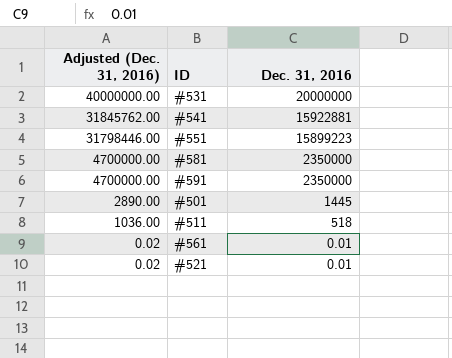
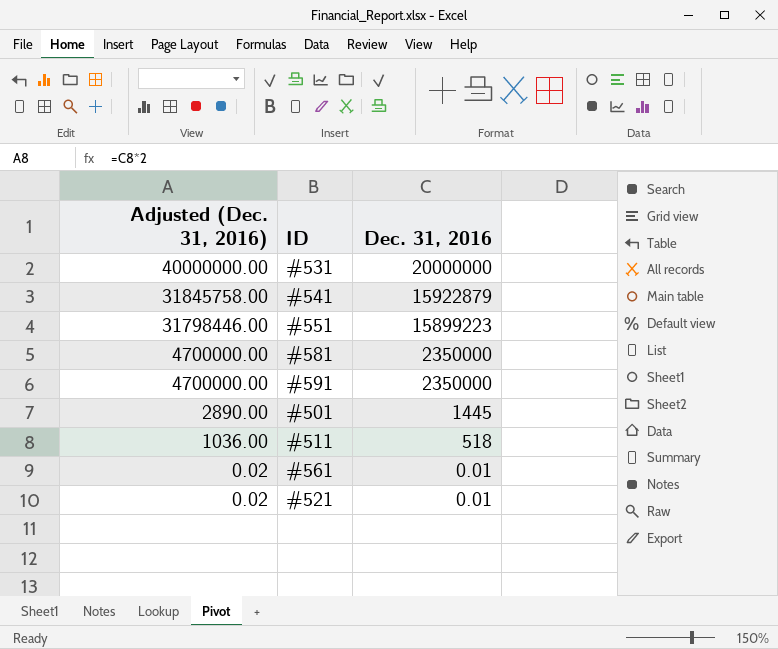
#541 | Adjusted (Dec. 31, 2016): 31845762.00 -> 31845758.00
#541 | Dec. 31, 2016: 15922881 -> 15922879

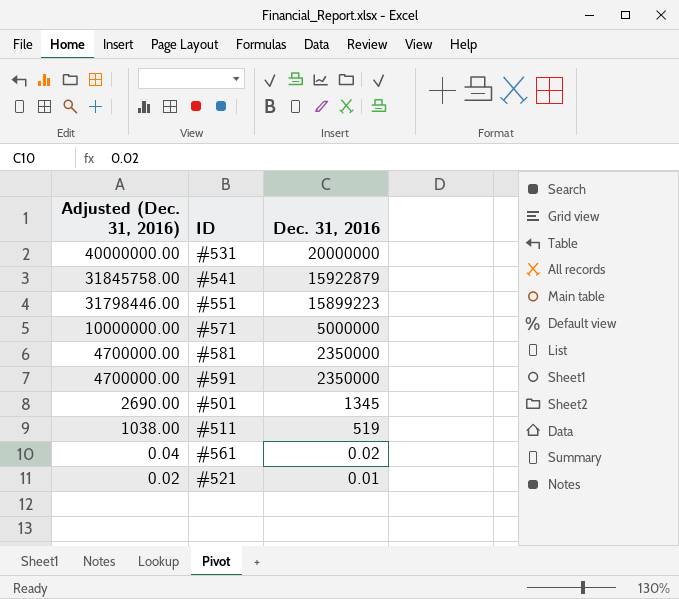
row #571: none -> 10000000.00 | 5000000
#501 | Adjusted (Dec. 31, 2016): 2890.00 -> 2690.00
#501 | Dec. 31, 2016: 1445 -> 1345
#511 | Adjusted (Dec. 31, 2016): 1036.00 -> 1038.00
#511 | Dec. 31, 2016: 518 -> 519
#561 | Adjusted (Dec. 31, 2016): 0.02 -> 0.04
#561 | Dec. 31, 2016: 0.01 -> 0.02

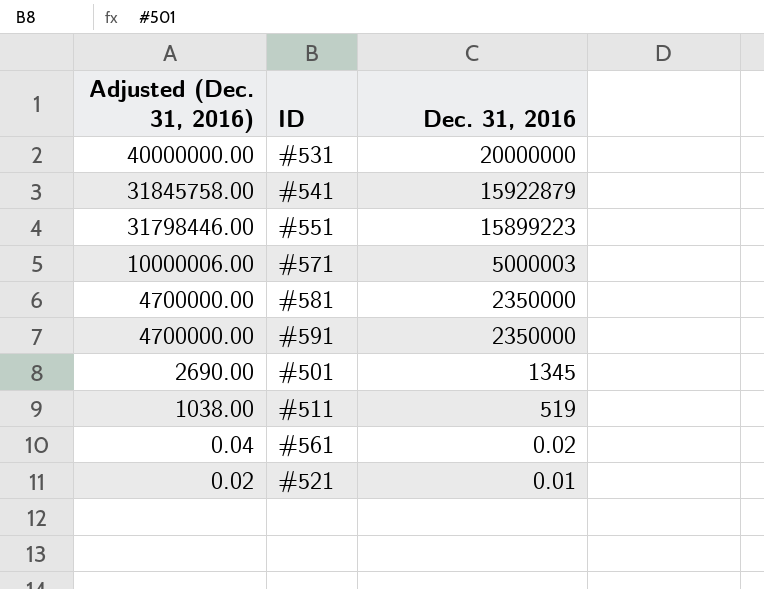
#571 | Adjusted (Dec. 31, 2016): 10000000.00 -> 10000006.00
#571 | Dec. 31, 2016: 5000000 -> 5000003

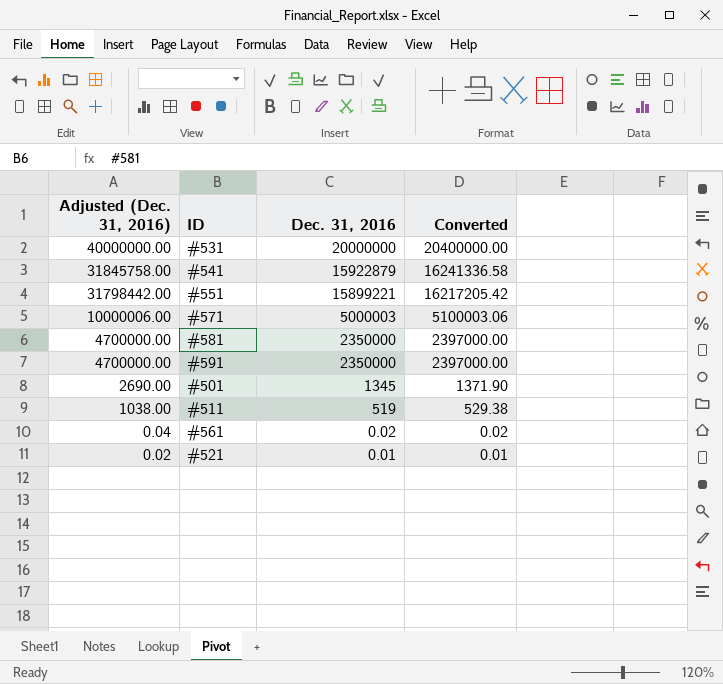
column Converted | formula: none -> [Dec. 31, 2016] * 1.02
#551 | Adjusted (Dec. 31, 2016): 31798446.00 -> 31798442.00
#551 | Dec. 31, 2016: 15899223 -> 15899221

